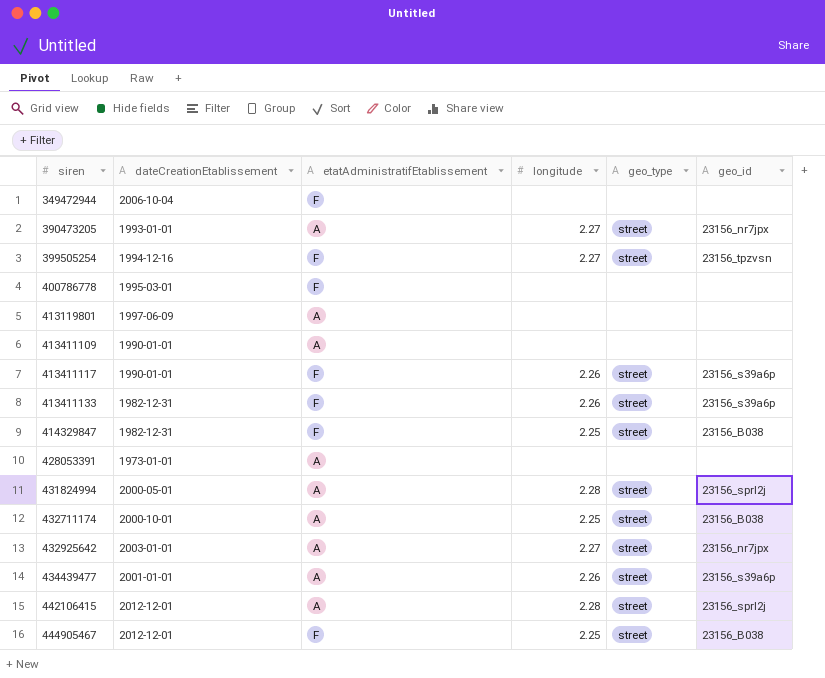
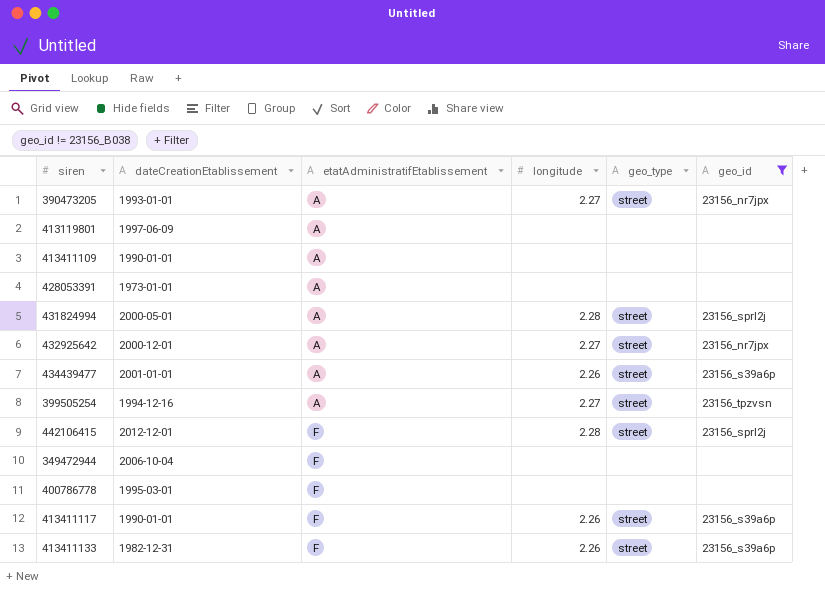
filter: none -> geo_id != 23156_B038
row order: siren ascending -> etatAdministratifEtablissement ascending
432925642 | dateCreationEtablissement: 2003-01-01 -> 2000-12-01
399505254 | etatAdministratifEtablissement: F -> A
442106415 | etatAdministratifEtablissement: A -> F

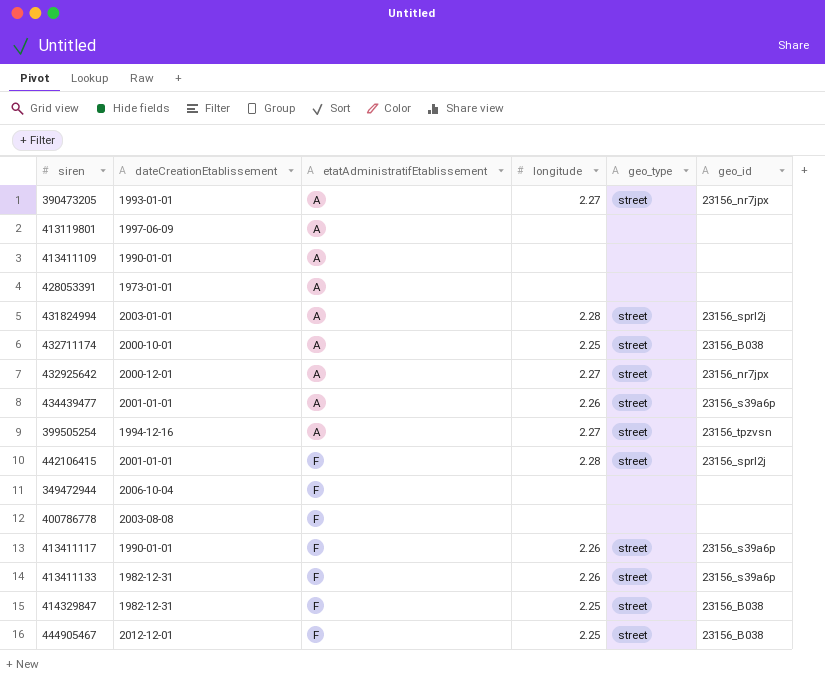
filter: geo_id != 23156_B038 -> none
431824994 | dateCreationEtablissement: 2000-05-01 -> 2003-01-01
442106415 | dateCreationEtablissement: 2012-12-01 -> 2001-01-01
400786778 | dateCreationEtablissement: 1995-03-01 -> 2003-08-08

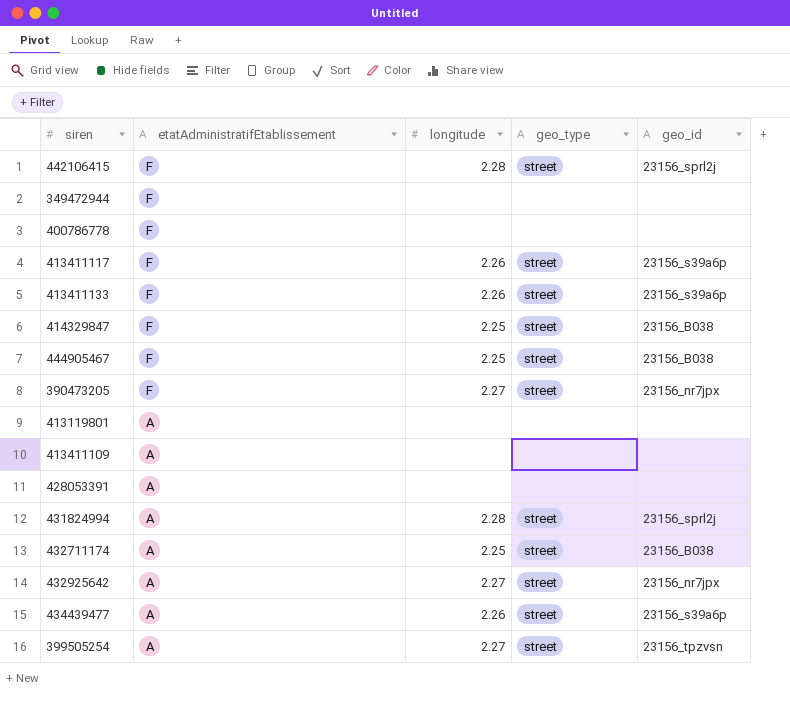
row order: etatAdministratifEtablissement ascending -> etatAdministratifEtablissement descending
column dateCreationEtablissement | position: 2 -> none
390473205 | etatAdministratifEtablissement: A -> F

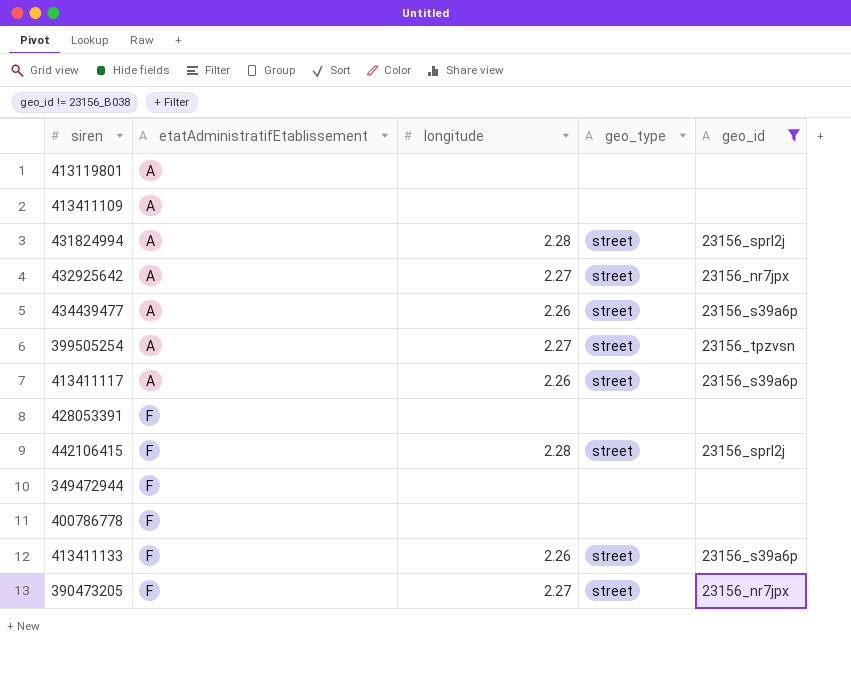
filter: none -> geo_id != 23156_B038
row order: etatAdministratifEtablissement descending -> etatAdministratifEtablissement ascending
413411117 | etatAdministratifEtablissement: F -> A
428053391 | etatAdministratifEtablissement: A -> F

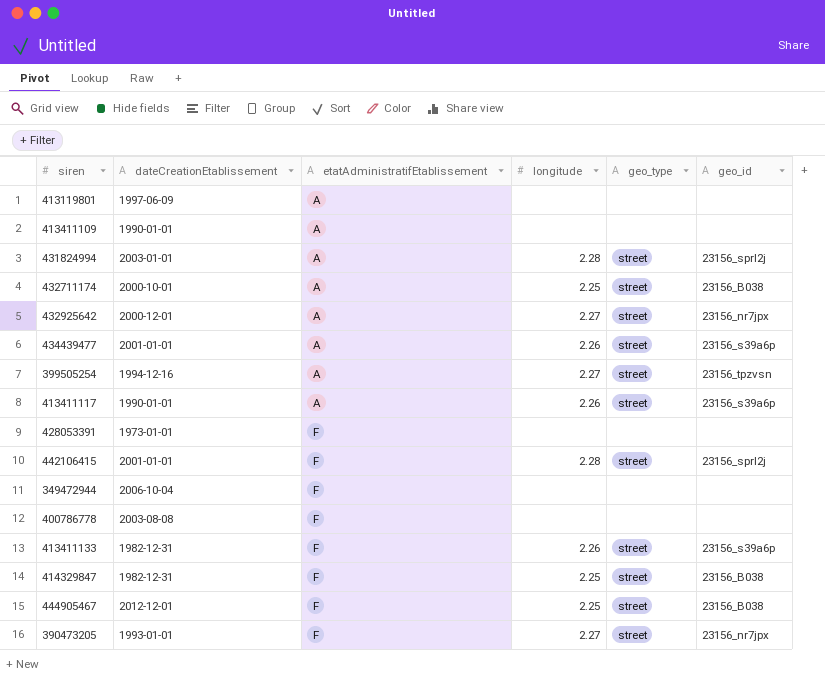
filter: geo_id != 23156_B038 -> none
column dateCreationEtablissement | position: none -> 2

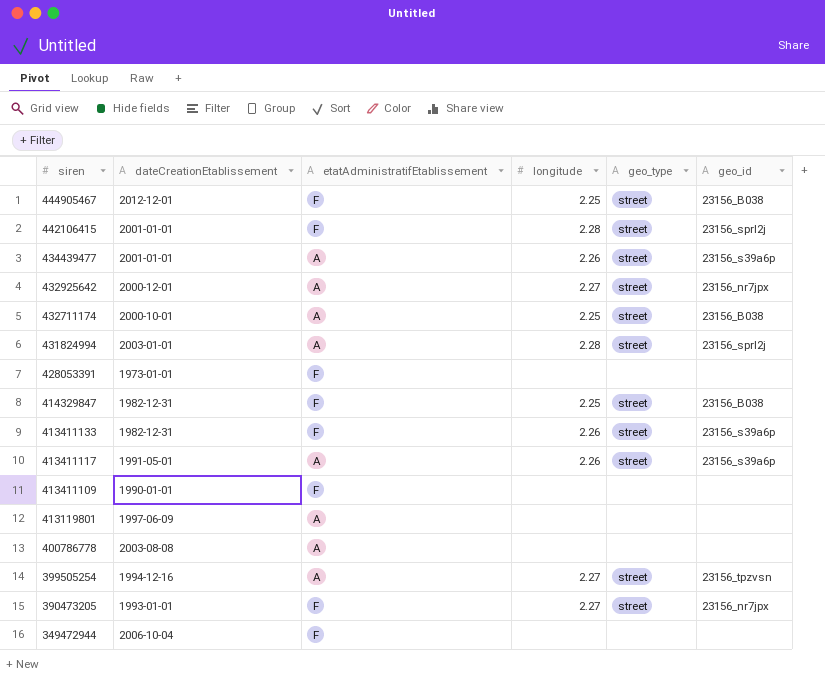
row order: etatAdministratifEtablissement ascending -> siren descending
413411117 | dateCreationEtablissement: 1990-01-01 -> 1991-05-01
413411109 | etatAdministratifEtablissement: A -> F
400786778 | etatAdministratifEtablissement: F -> A

